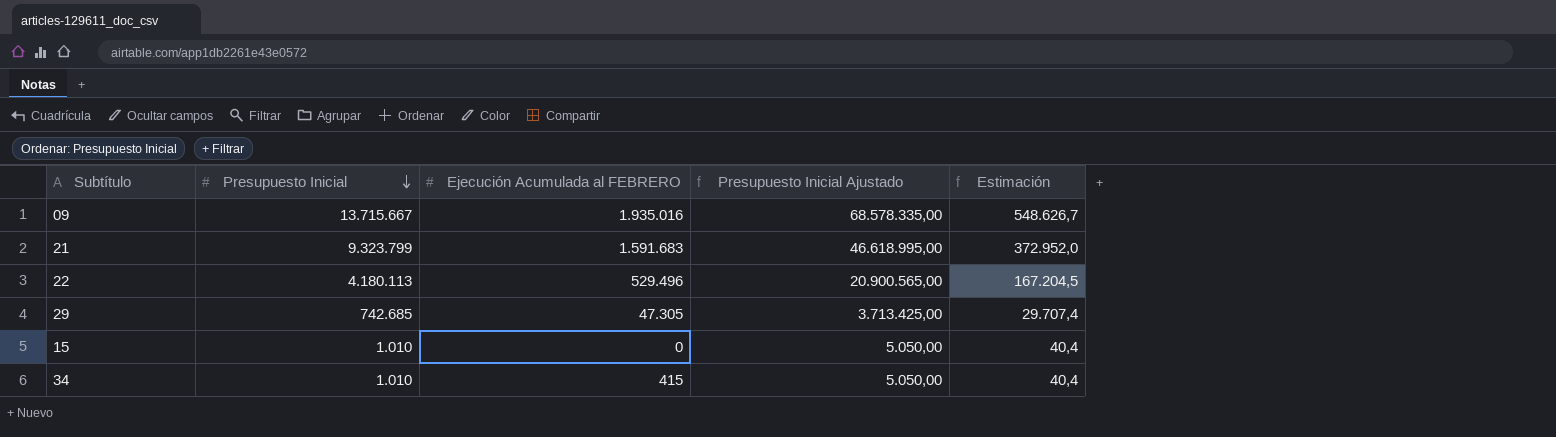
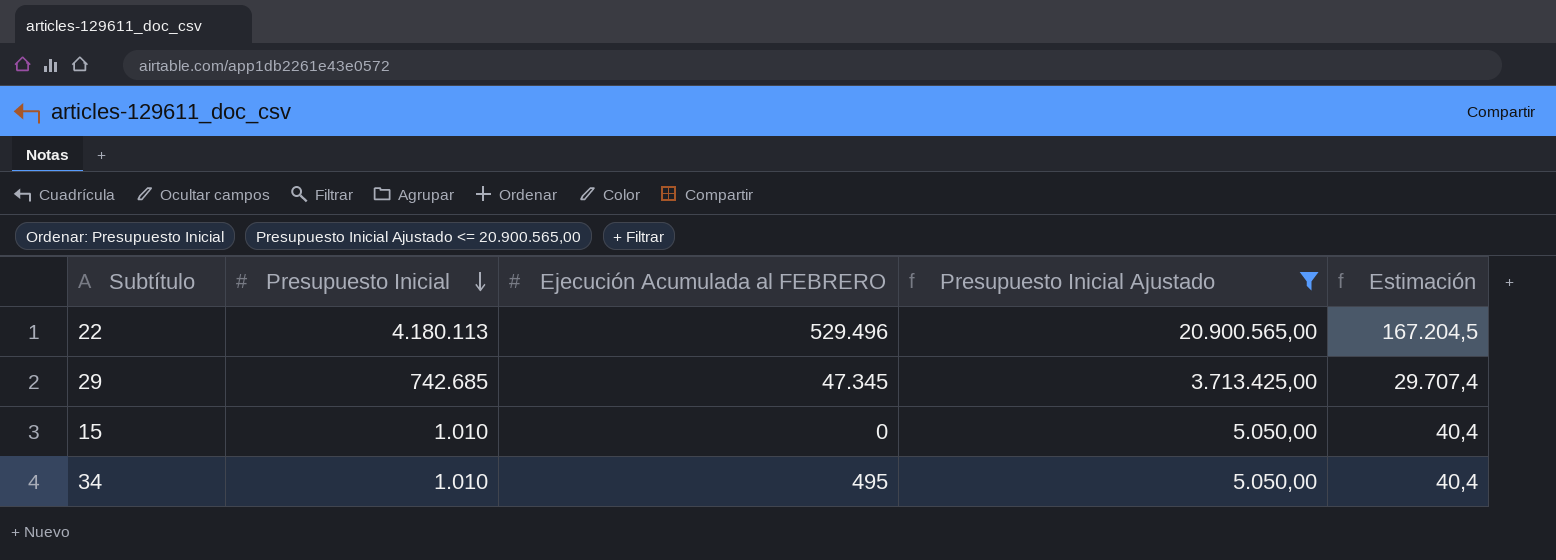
filter: none -> Presupuesto Inicial Ajustado <= 20.900.565,00
29 | Ejecución Acumulada al FEBRERO: 47.305 -> 47.345
34 | Ejecución Acumulada al FEBRERO: 415 -> 495

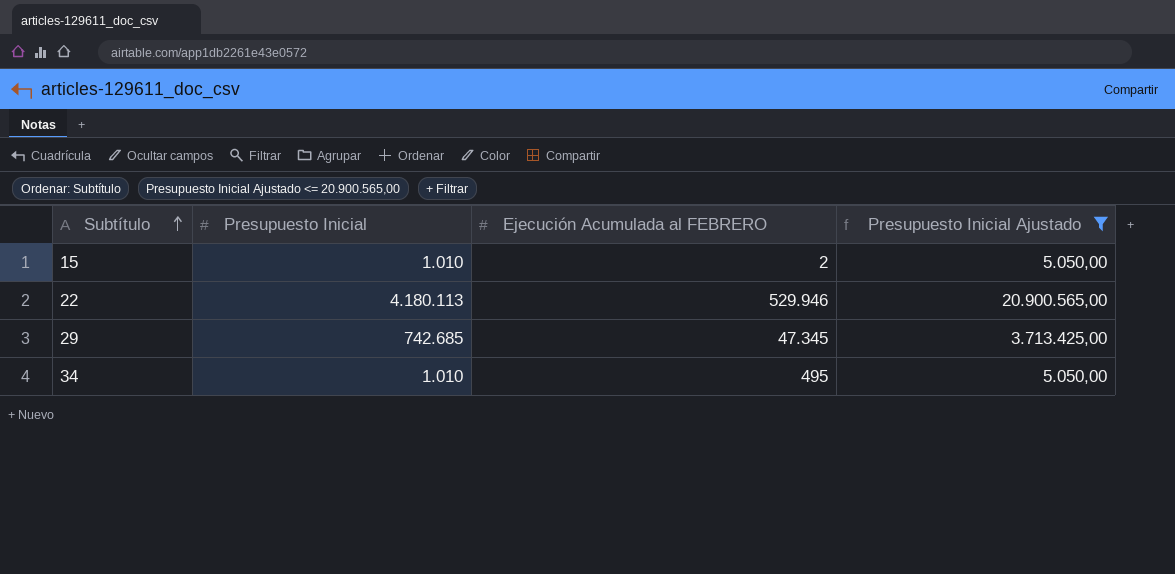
row order: Presupuesto Inicial descending -> Subtítulo ascending
column Estimación | formula: [Presupuesto Inicial] * 0,04 -> none
15 | Ejecución Acumulada al FEBRERO: 0 -> 2
22 | Ejecución Acumulada al FEBRERO: 529.496 -> 529.946

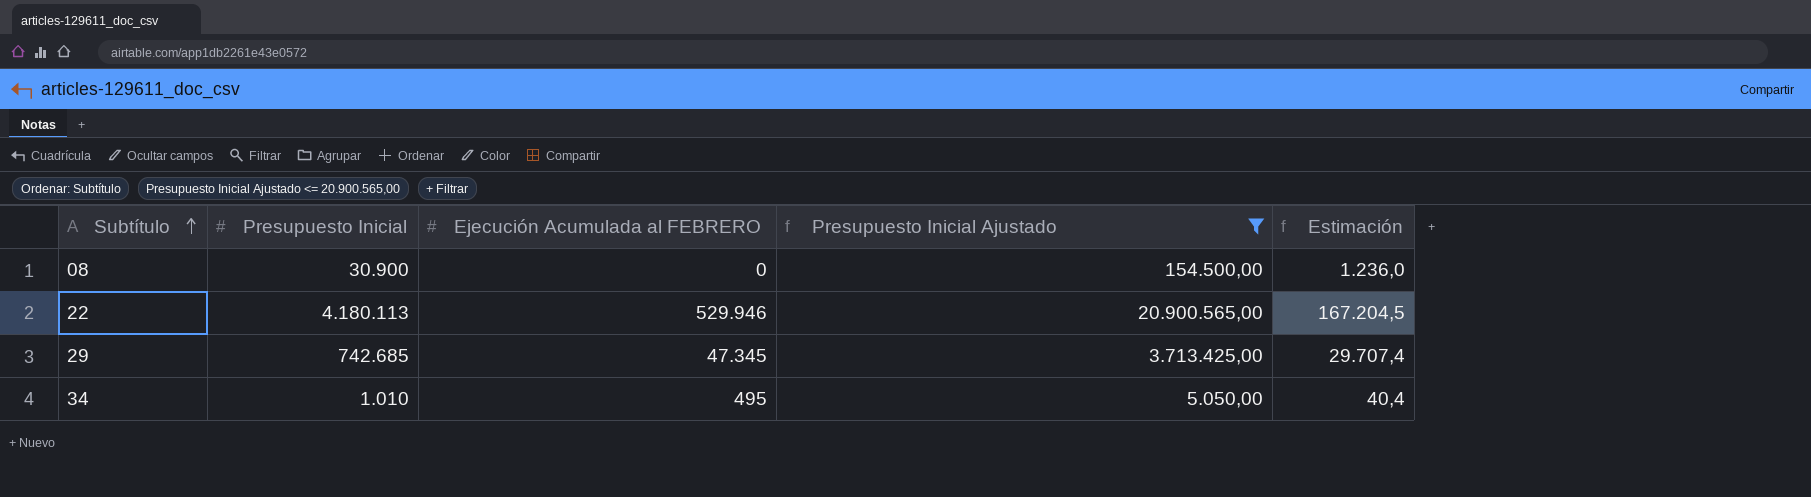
column Estimación | formula: none -> [Presupuesto Inicial] * 0,04
row 15: 1.010 | 2 | 5.050,00 -> none
row 08: none -> 30.900 | 0 | 154.500,00 | 1.236,0

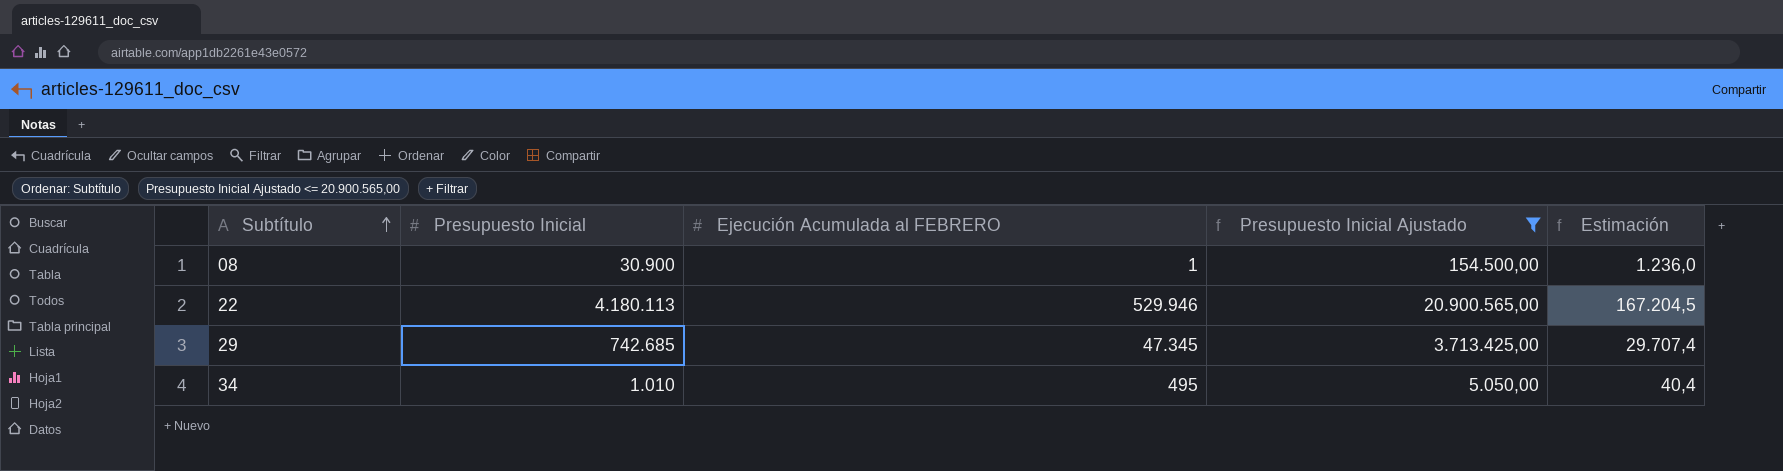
08 | Ejecución Acumulada al FEBRERO: 0 -> 1

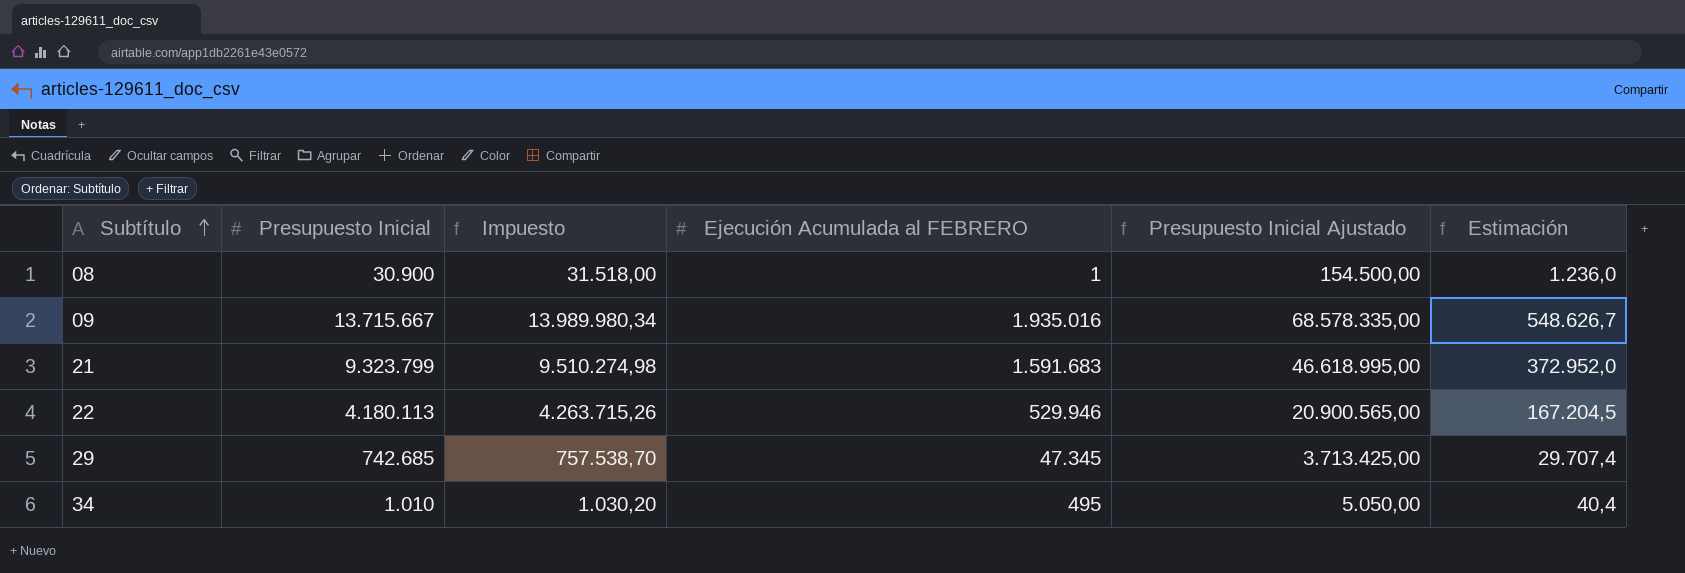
filter: Presupuesto Inicial Ajustado <= 20.900.565,00 -> none
column Impuesto | formula: none -> [Presupuesto Inicial] * 1,02

